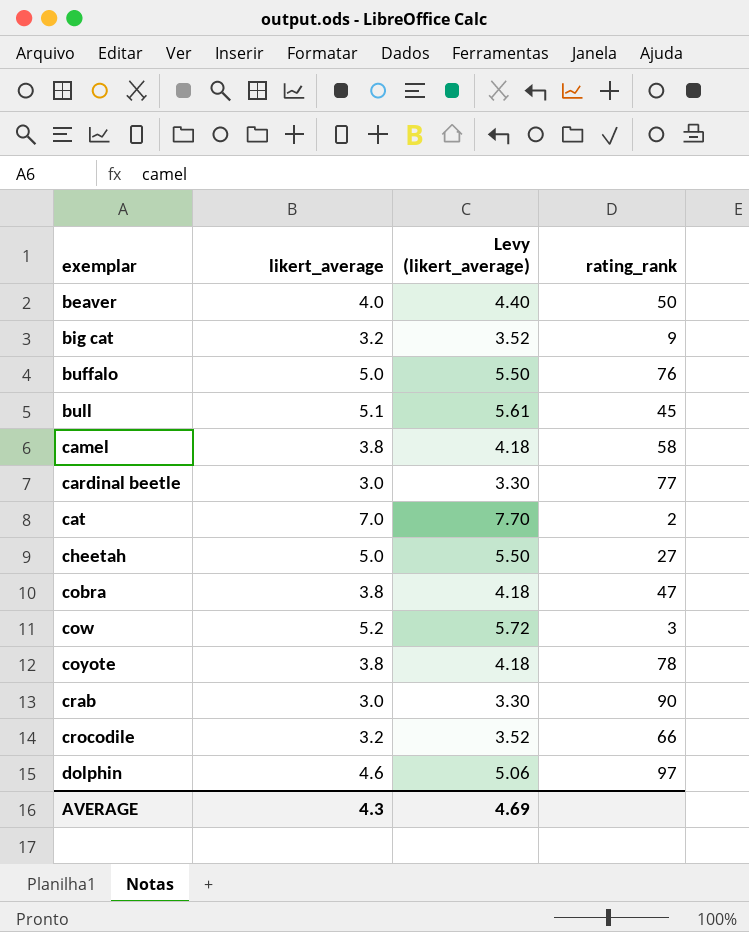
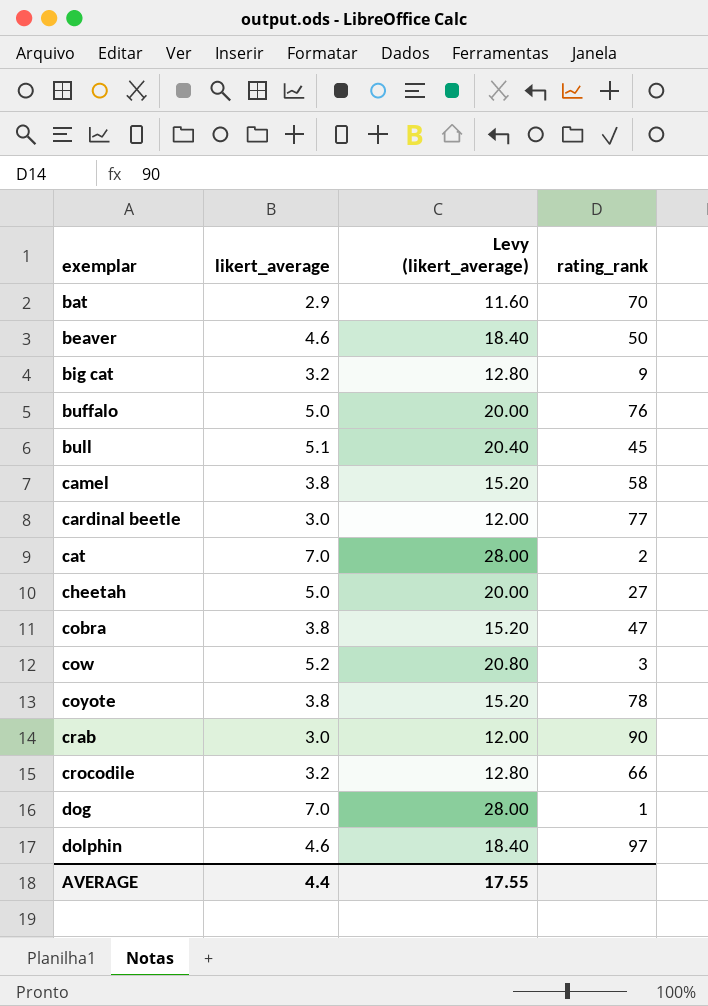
column Levy (likert_average) | formula: [likert_average] * 1.1 -> [likert_average] * 4
row bat: none -> 2.9 | 11.60 | 70
beaver | likert_average: 4.0 -> 4.6
row dog: none -> 7.0 | 28.00 | 1
AVERAGE | likert_average: 4.3 -> 4.4
AVERAGE | Levy (likert_average): 4.69 -> 17.55

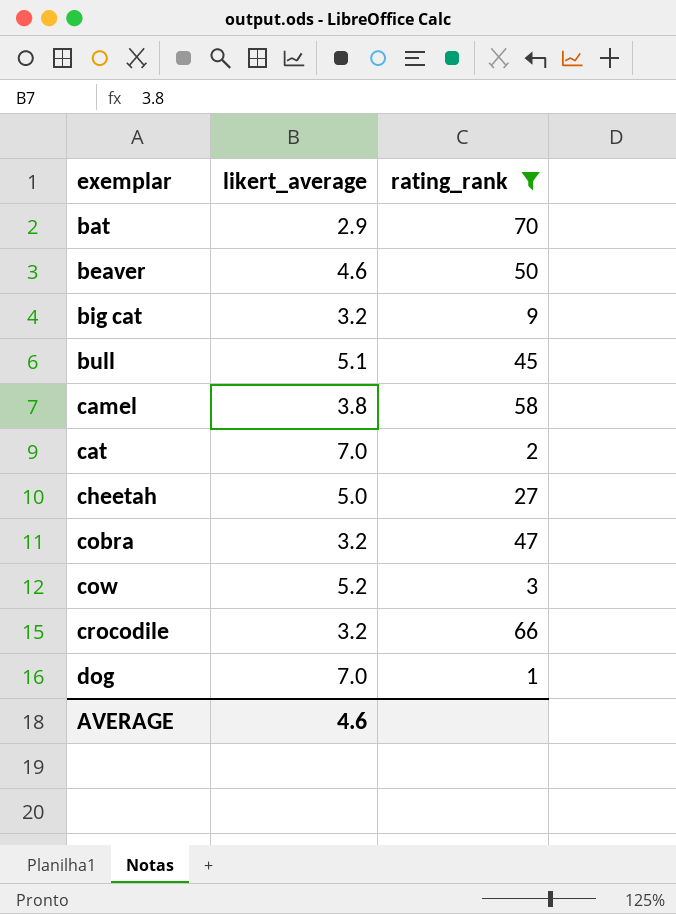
filter: none -> rating_rank <= 70
column Levy (likert_average) | formula: [likert_average] * 4 -> none
cobra | likert_average: 3.8 -> 3.2
AVERAGE | likert_average: 4.4 -> 4.6

